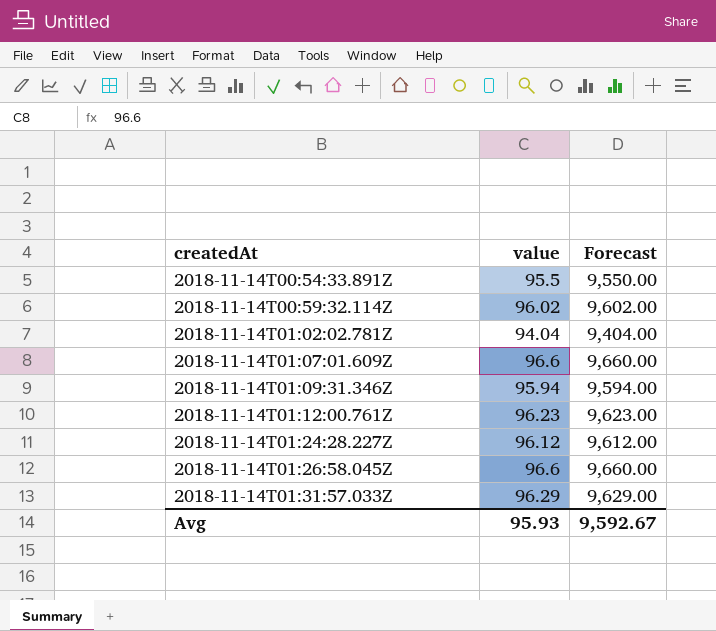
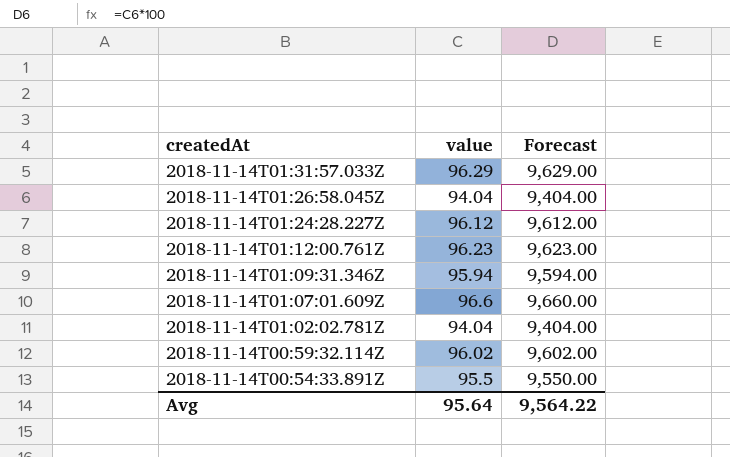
row order: createdAt ascending -> createdAt descending
2018-11-14T01:26:58.045Z | value: 96.6 -> 94.04
2018-11-14T01:26:58.045Z | Forecast: 9,660.00 -> 9,404.00
Avg | value: 95.93 -> 95.64
Avg | Forecast: 9,592.67 -> 9,564.22

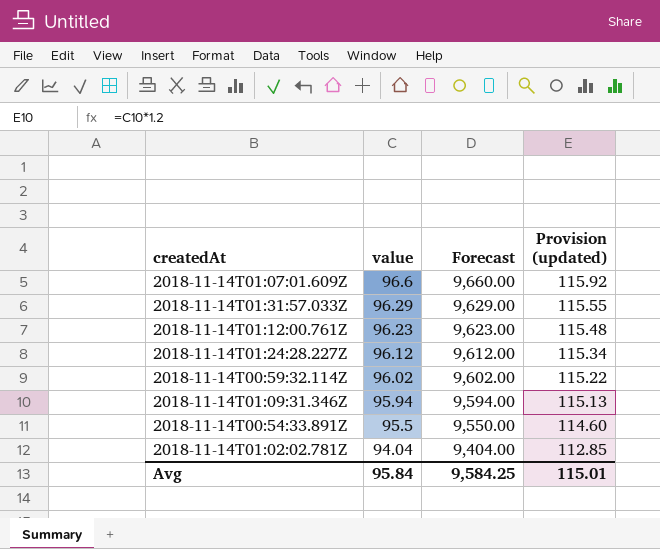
row order: createdAt descending -> value descending
column Provision (updated) | formula: none -> [value] * 1.2
row 2018-11-14T01:26:58.045Z: 94.04 | 9,404.00 -> none
Avg | value: 95.64 -> 95.84
Avg | Forecast: 9,564.22 -> 9,584.25

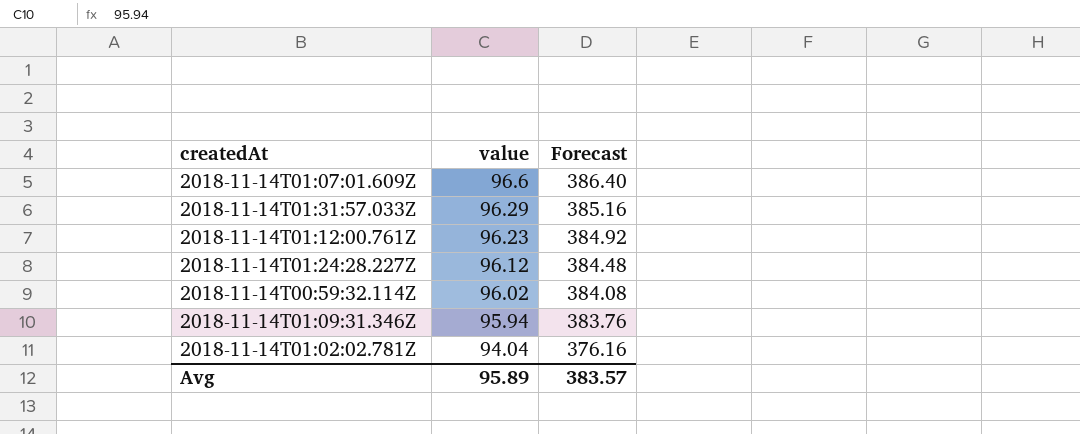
column Provision (updated) | formula: [value] * 1.2 -> none
column Forecast | formula: [value] * 100 -> [value] * 4
row 2018-11-14T00:54:33.891Z: 95.5 | 9,550.00 | 114.60 -> none
Avg | value: 95.84 -> 95.89
Avg | Forecast: 9,584.25 -> 383.57

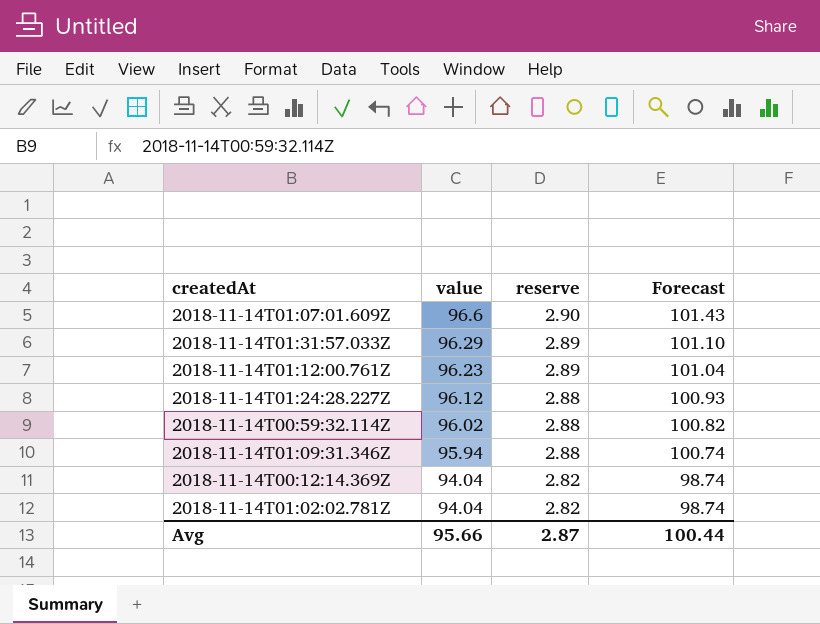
column reserve | formula: none -> [value] * 0.03
column Forecast | formula: [value] * 4 -> [value] * 1.05
row 2018-11-14T00:12:14.369Z: none -> 94.04 | 2.82 | 98.74
Avg | value: 95.89 -> 95.66
Avg | Forecast: 383.57 -> 100.44

